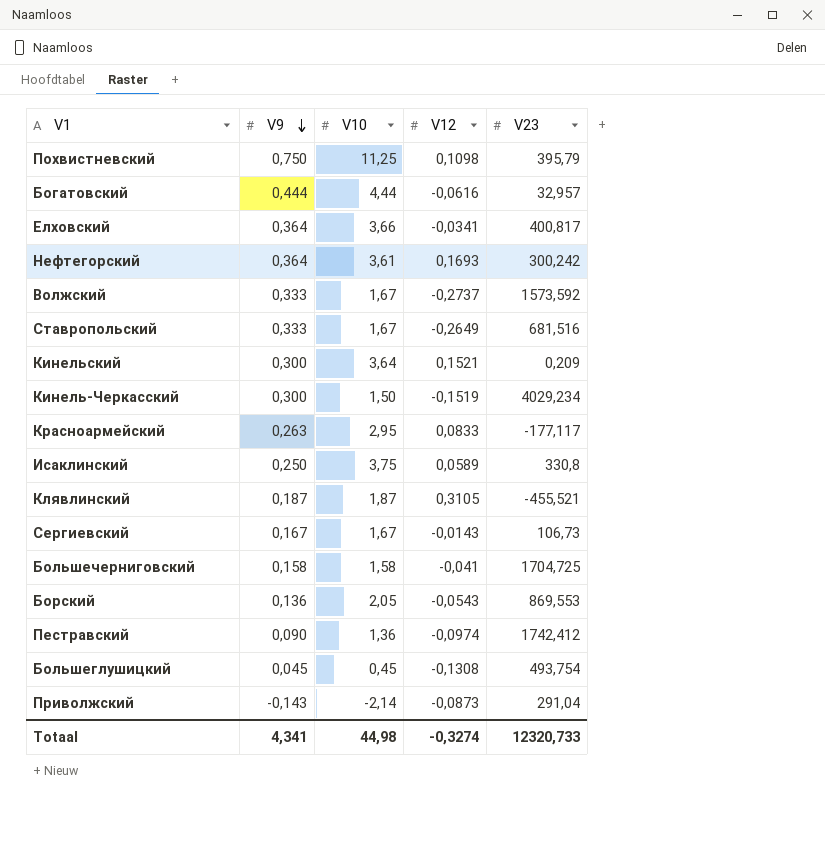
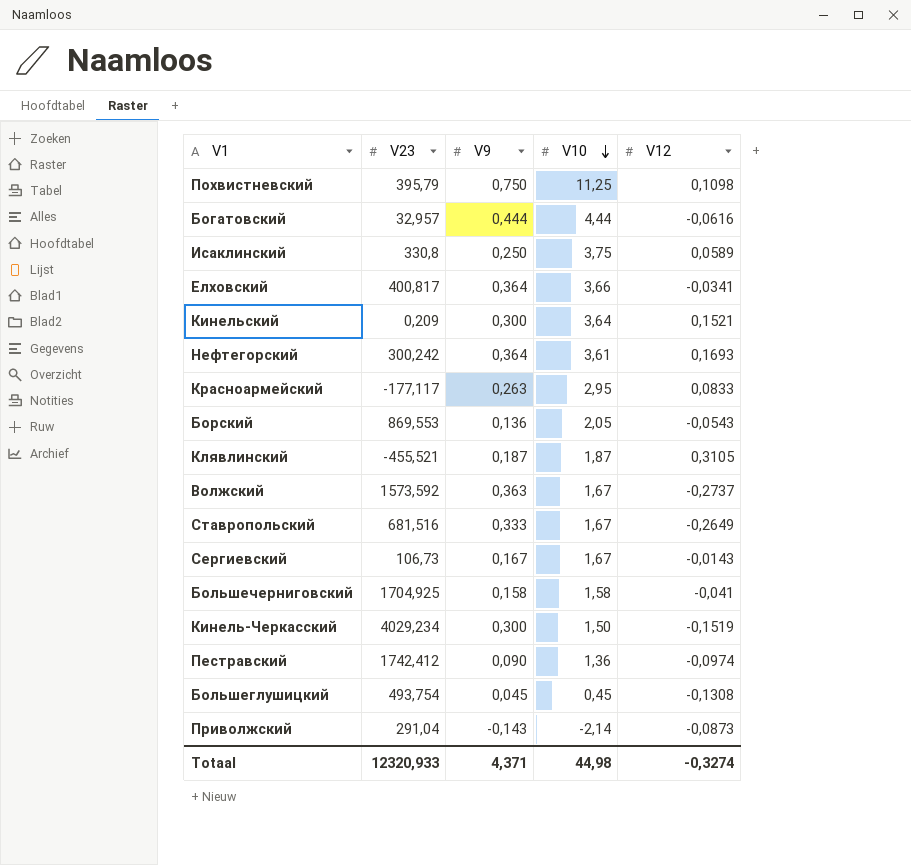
row order: V9 descending -> V10 descending
column V23 | position: 5 -> 2
Волжский | V9: 0,333 -> 0,363
Большечерниговский | V23: 1704,725 -> 1704,925
Totaal | V23: 12320,733 -> 12320,933
Totaal | V9: 4,341 -> 4,371

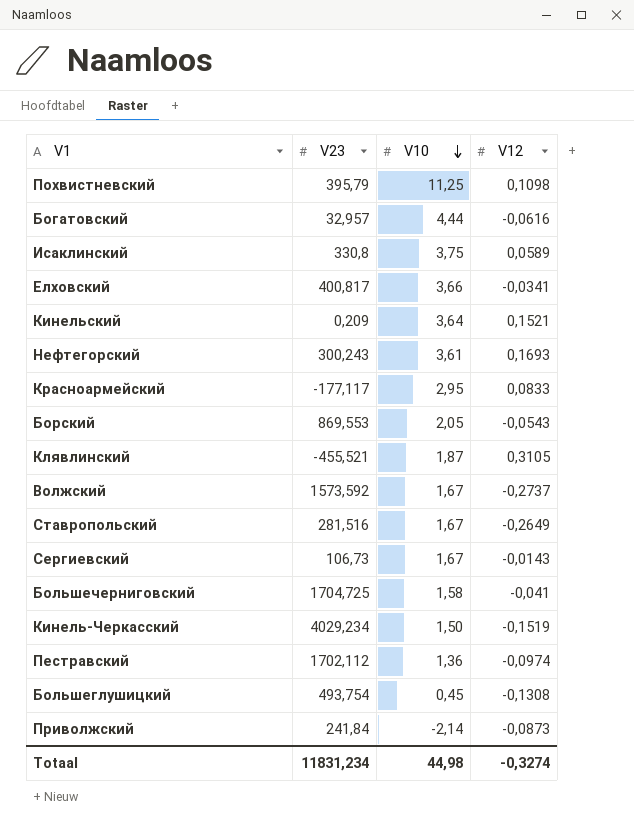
column V9 | position: 3 -> none
Нефтегорский | V23: 300,242 -> 300,243
Ставропольский | V23: 681,516 -> 281,516
Большечерниговский | V23: 1704,925 -> 1704,725
Пестравский | V23: 1742,412 -> 1702,112
Приволжский | V23: 291,04 -> 241,84
Totaal | V23: 12320,933 -> 11831,234

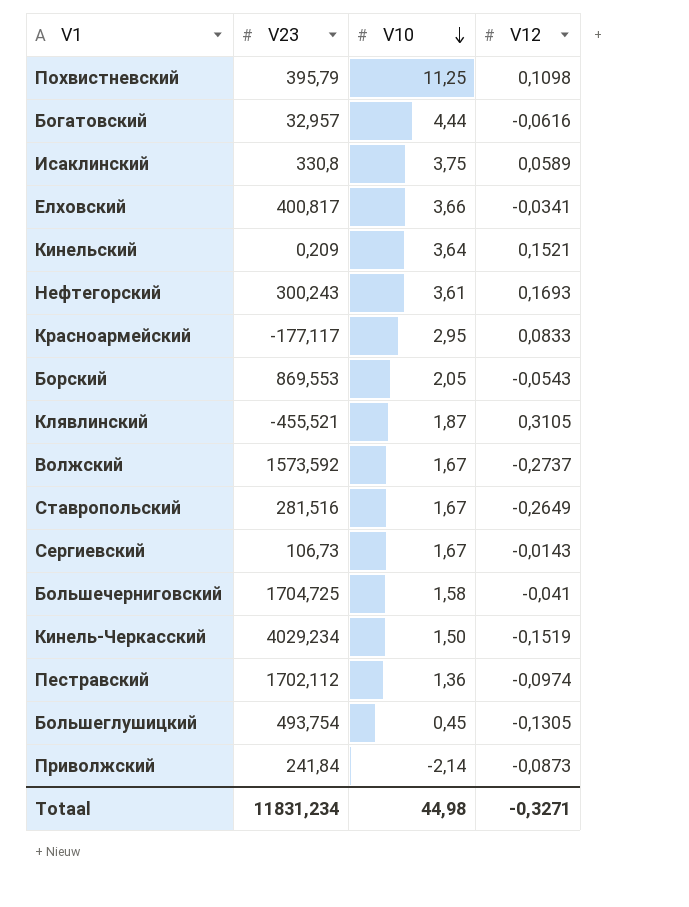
Большеглушицкий | V12: -0,1308 -> -0,1305
Totaal | V12: -0,3274 -> -0,3271

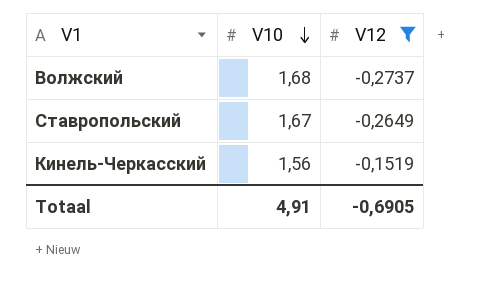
filter: none -> V12 <= -0,1519
column V23 | position: 2 -> none
Волжский | V10: 1,67 -> 1,68
Кинель-Черкасский | V10: 1,50 -> 1,56
Totaal | V10: 44,98 -> 4,91
Totaal | V12: -0,3271 -> -0,6905

